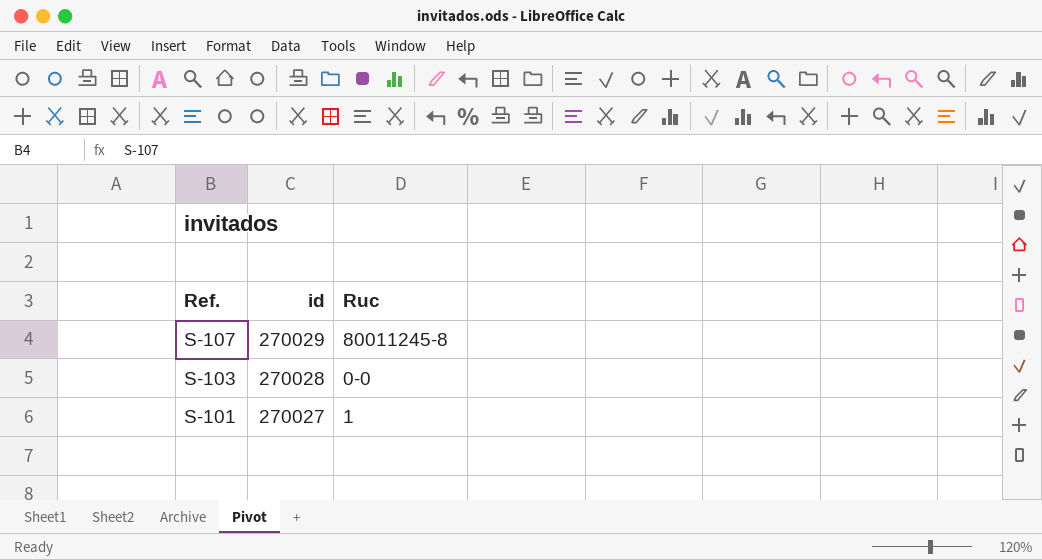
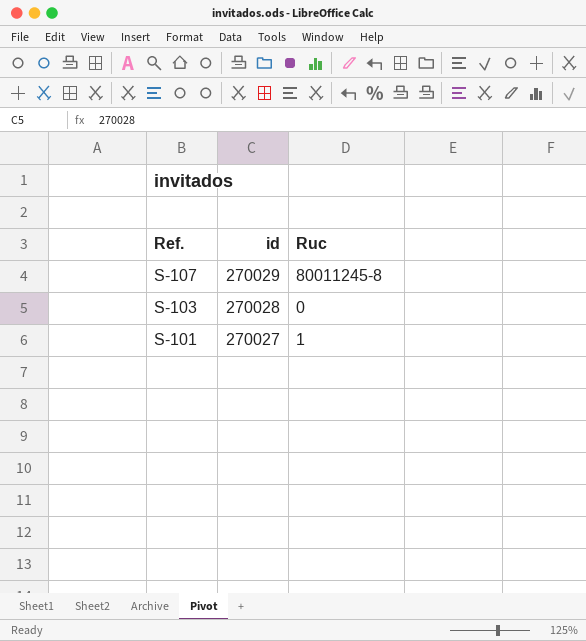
S-103 | Ruc: 0-0 -> 0

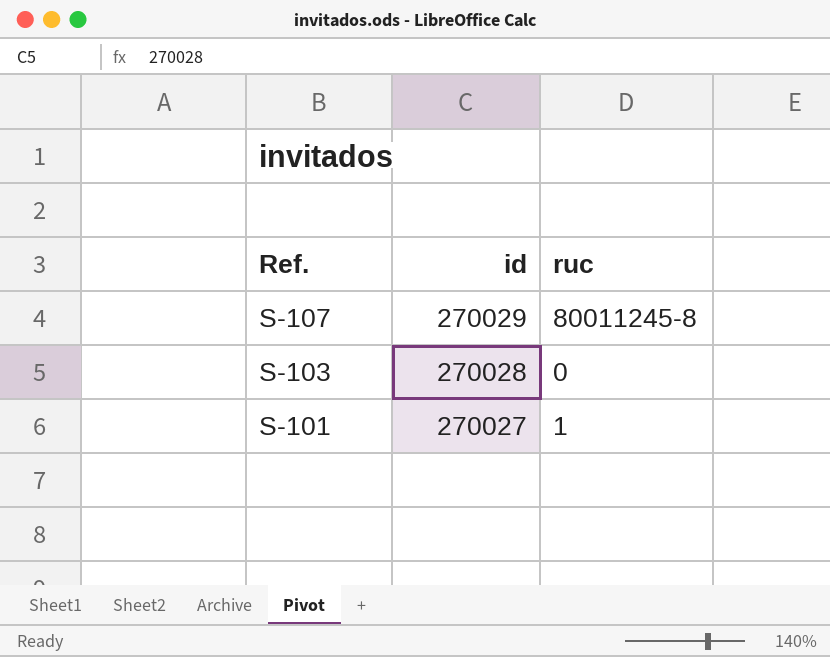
column name: Ruc -> ruc

